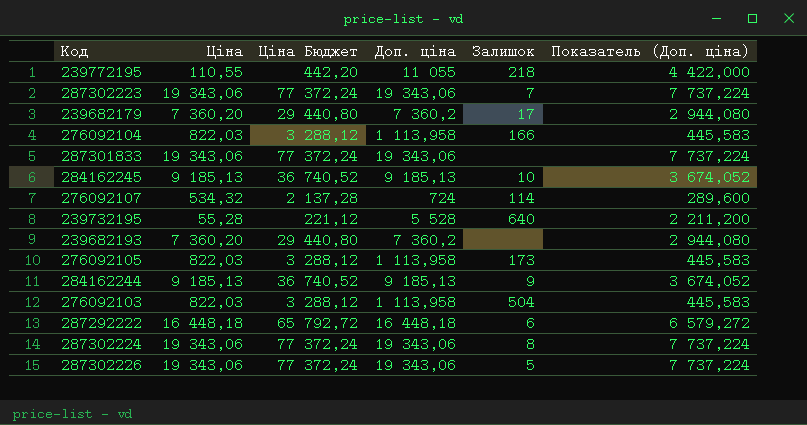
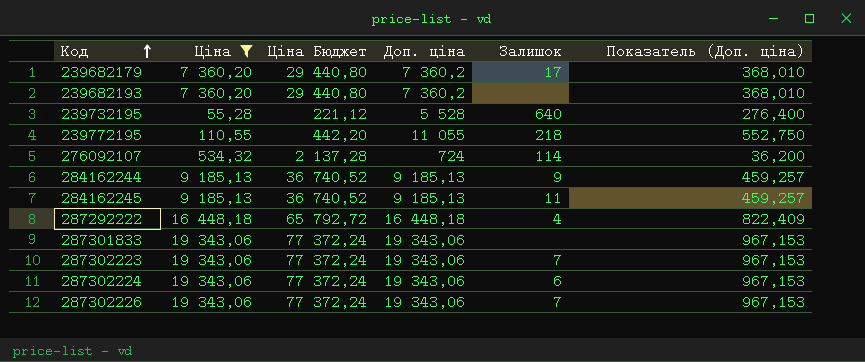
filter: none -> Ціна != 822,03
row order: none -> Код ascending
column Показатель (Доп. ціна) | formula: [Доп. ціна] * 0,4 -> [Доп. ціна] * 0,05
284162245 | Залишок: 10 -> 11
287292222 | Залишок: 6 -> 4
287302224 | Залишок: 8 -> 6
287302226 | Залишок: 5 -> 7

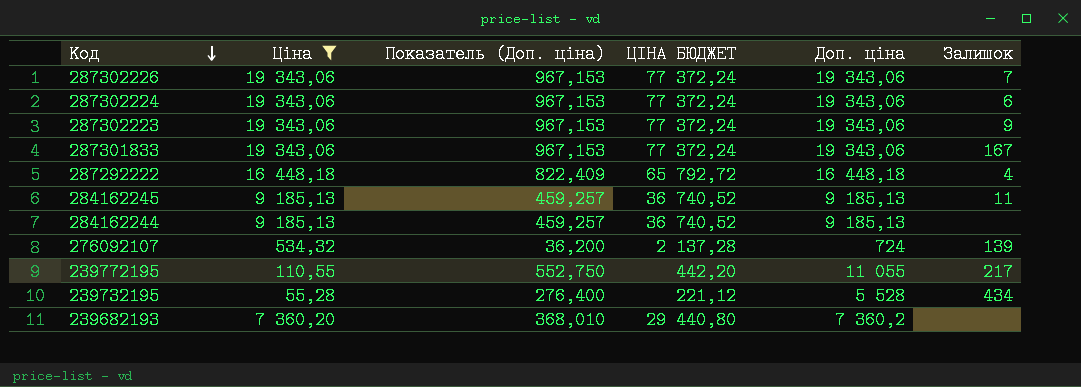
row order: Код ascending -> Код descending
column Показатель (Доп. ціна) | position: 6 -> 3
column name: Ціна Бюджет -> ЦІНА БЮДЖЕТ
row 239682179: 7 360,20 | 29 440,80 | 7 360,2 | 17 | 368,010 -> none
287302223 | Залишок: 7 -> 9
287301833 | Залишок: none -> 167
284162244 | Залишок: 9 -> none
276092107 | Залишок: 114 -> 139
239772195 | Залишок: 218 -> 217
239732195 | Залишок: 640 -> 434

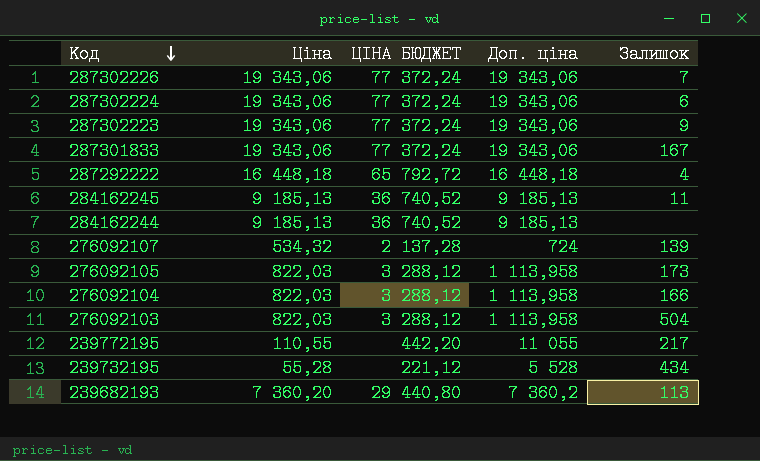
filter: Ціна != 822,03 -> none
column Показатель (Доп. ціна) | formula: [Доп. ціна] * 0,05 -> none
239682193 | Залишок: none -> 113

